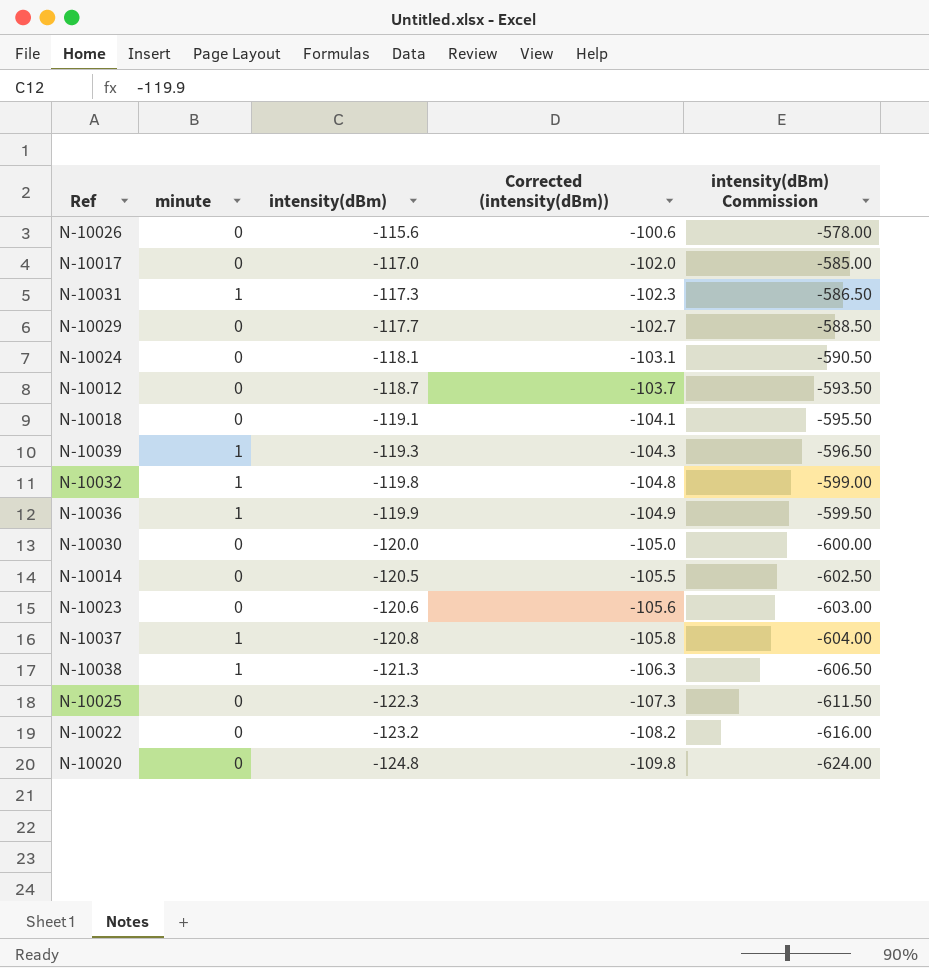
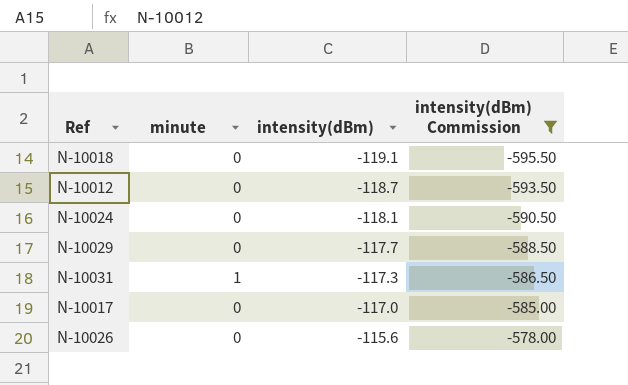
filter: none -> intensity(dBm) Commission >= -595.50
row order: intensity(dBm) descending -> intensity(dBm) ascending
column Corrected (intensity(dBm)) | formula: [intensity(dBm)] + 15 -> none

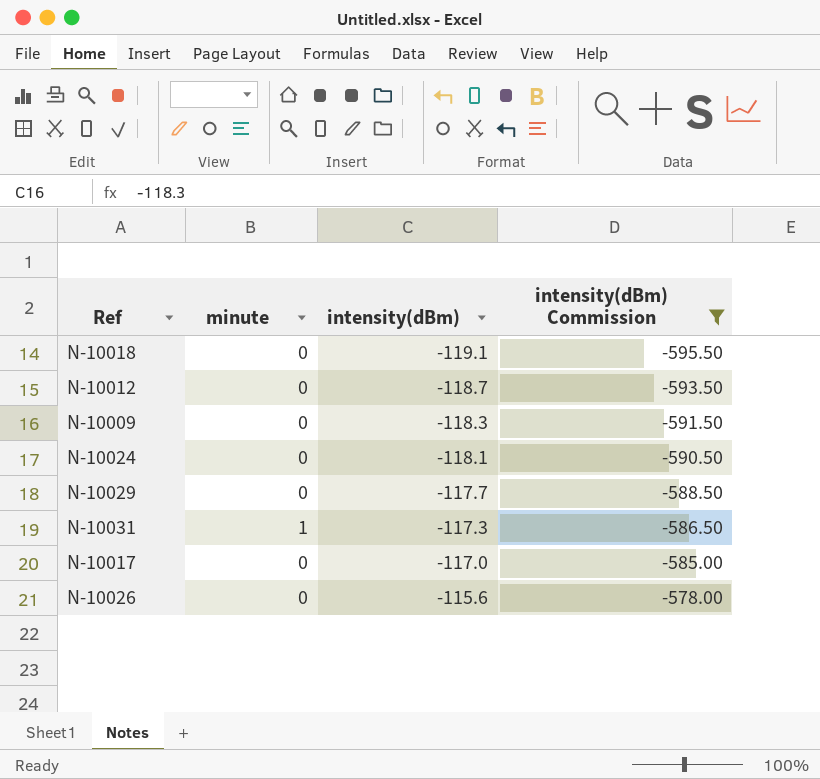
row N-10009: none -> 0 | -118.3 | -591.50

